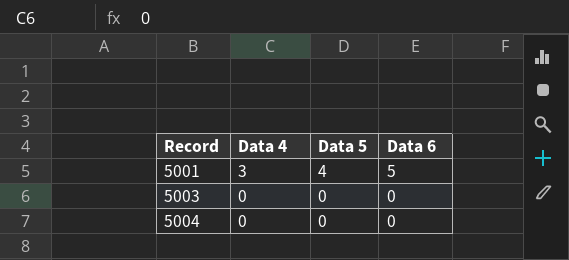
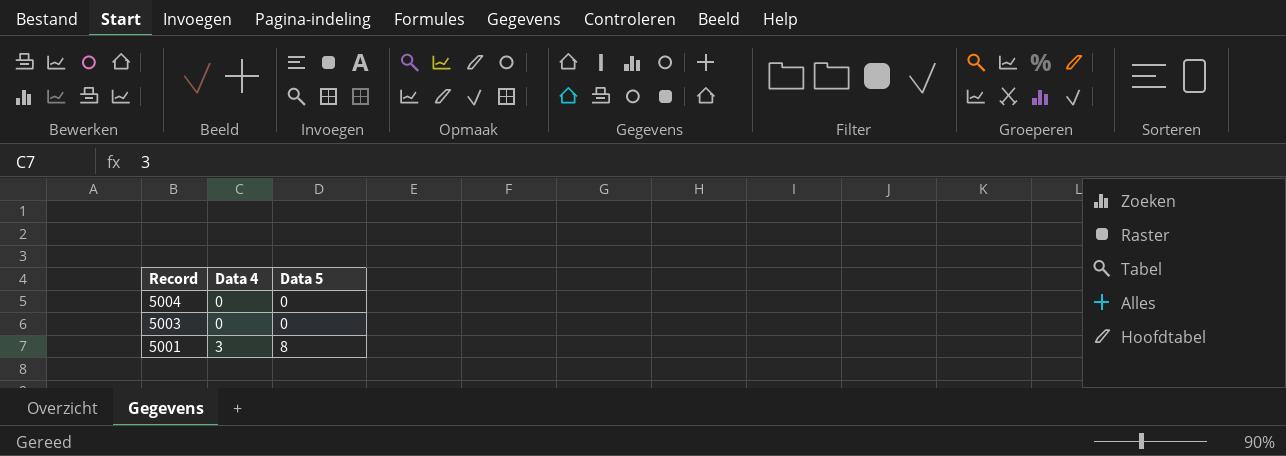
row order: Record ascending -> Record descending
column Data 6 | position: 4 -> none
5001 | Data 5: 4 -> 8

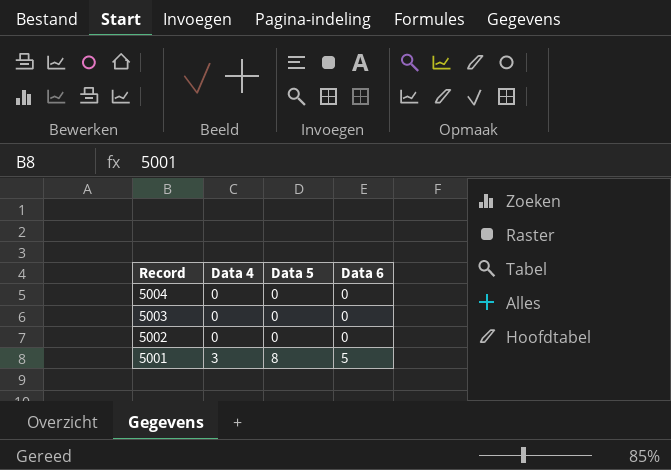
column Data 6 | position: none -> 4
row 5002: none -> 0 | 0 | 0

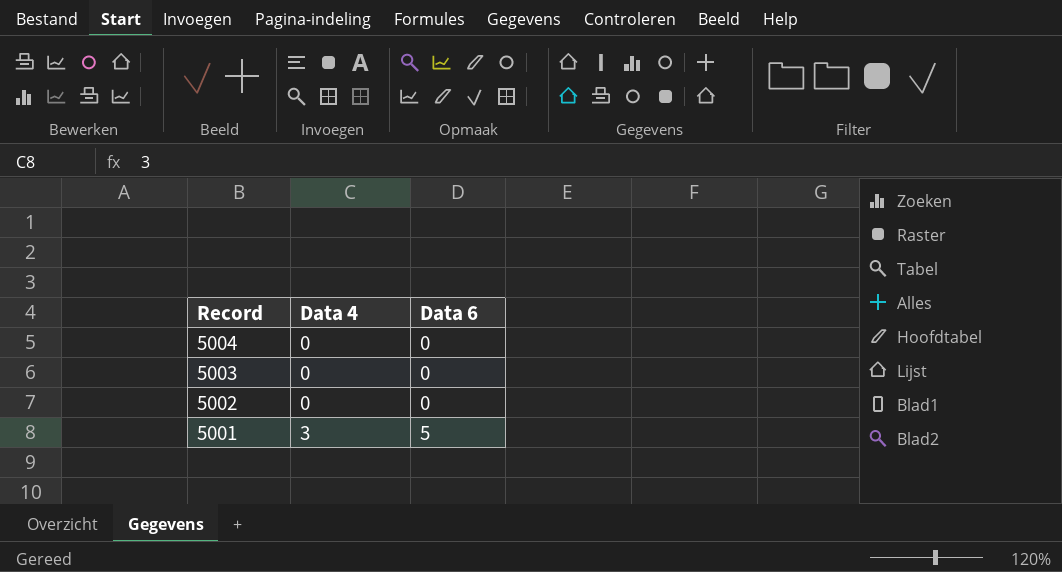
column Data 5 | position: 3 -> none

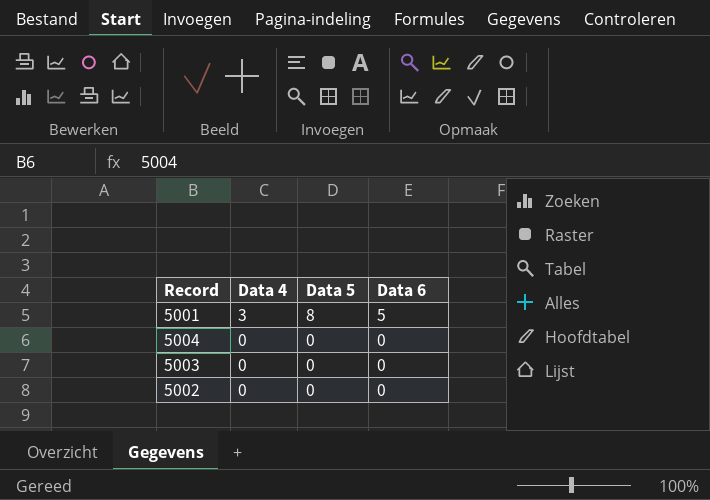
row order: Record descending -> Data 4 descending
column Data 5 | position: none -> 3

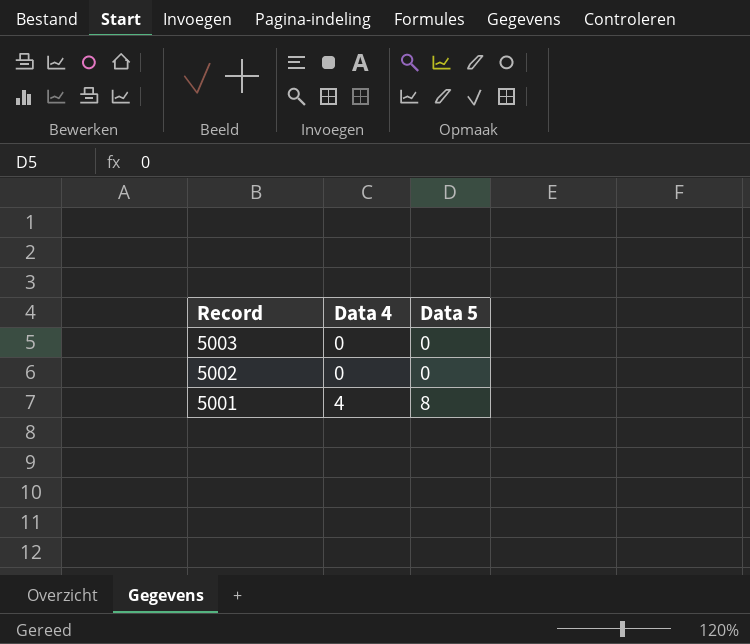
row order: Data 4 descending -> Record descending
column Data 6 | position: 4 -> none
row 5004: 0 | 0 | 0 -> none
5001 | Data 4: 3 -> 4

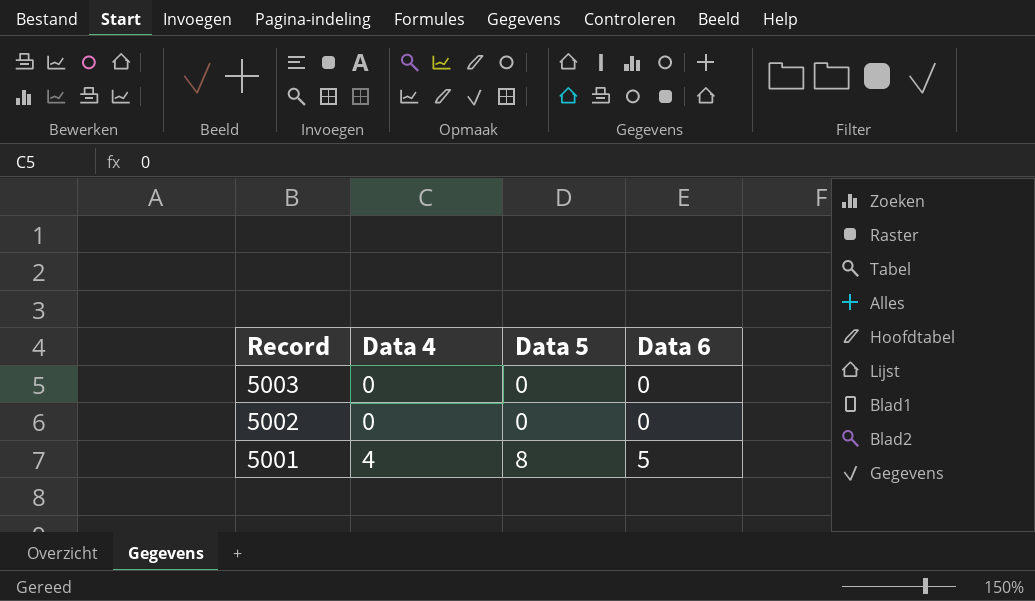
column Data 6 | position: none -> 4

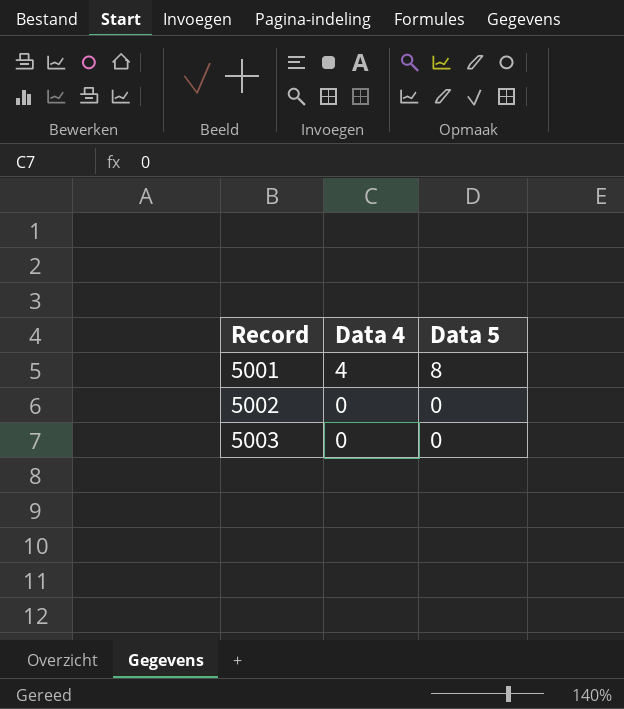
row order: Record descending -> Record ascending
column Data 6 | position: 4 -> none

